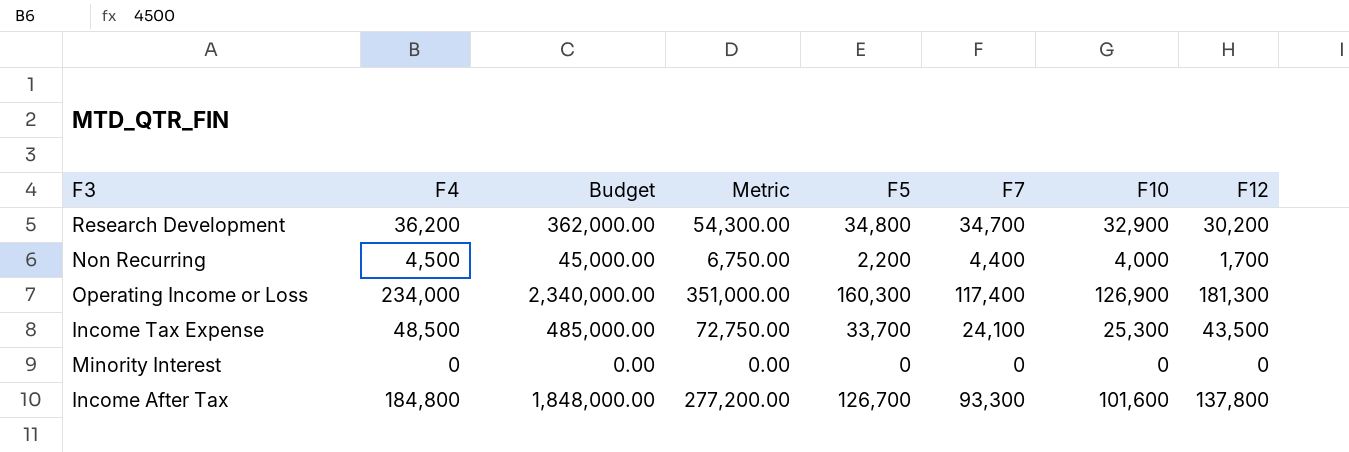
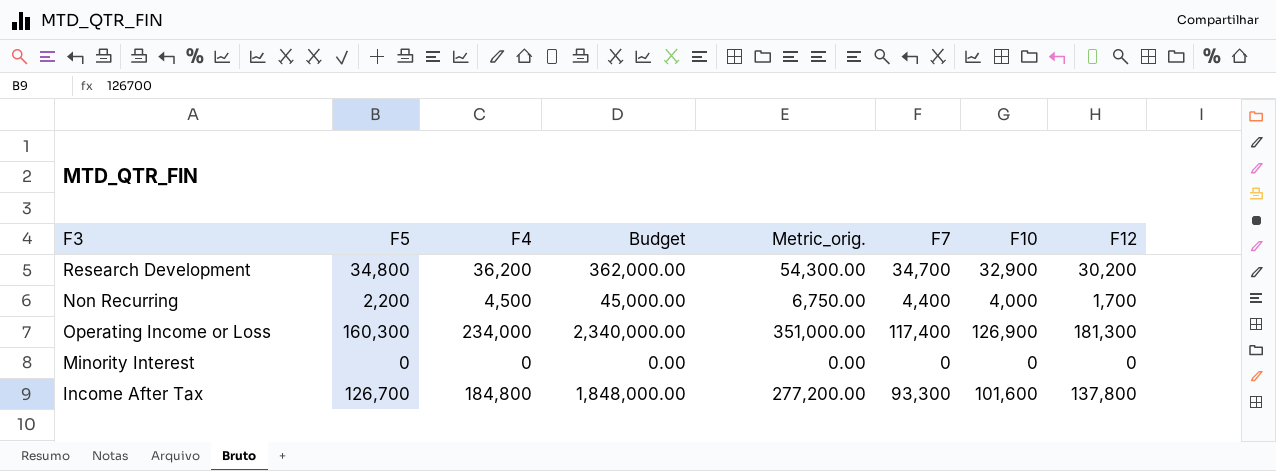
column F5 | position: 5 -> 2
column name: Metric -> Metric_orig.
row Income Tax Expense: 48,500 | 485,000.00 | 72,750.00 | 33,700 | 24,100 | 25,300 | 43,500 -> none

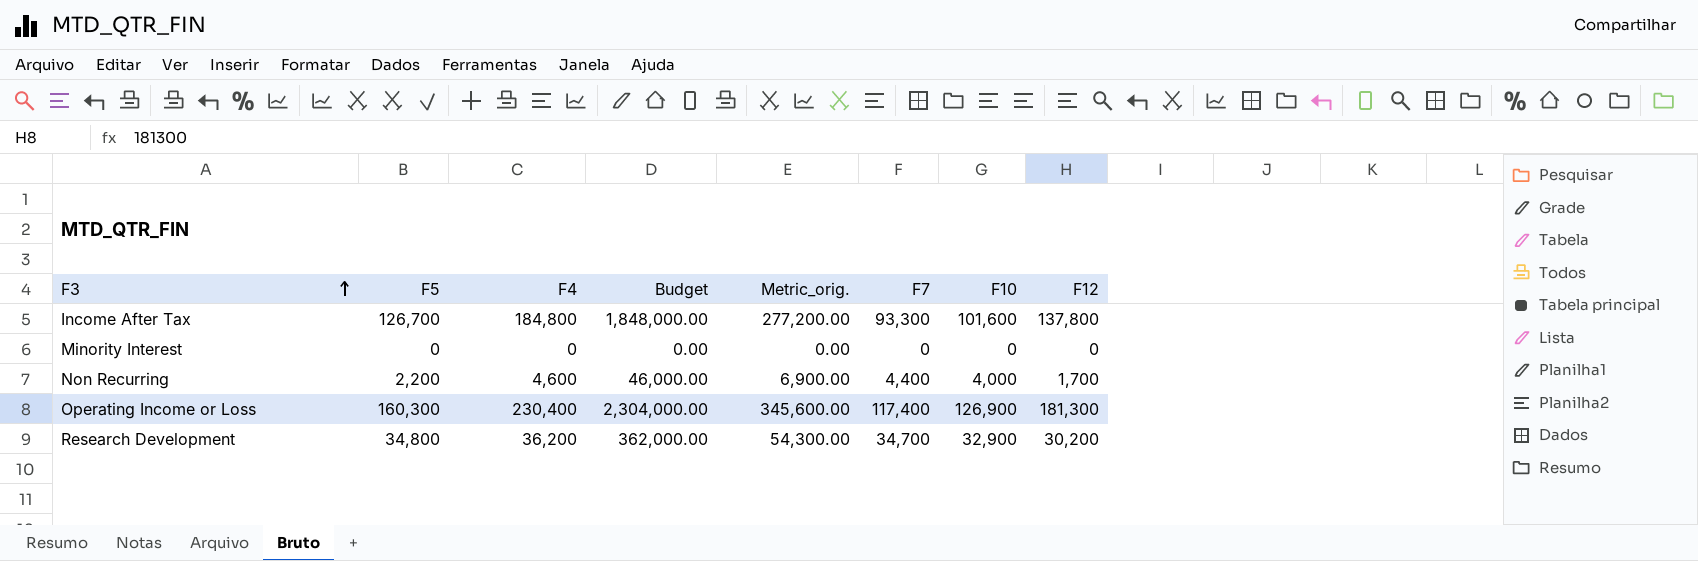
row order: none -> F3 ascending
Non Recurring | F4: 4,500 -> 4,600
Non Recurring | Budget: 45,000.00 -> 46,000.00
Non Recurring | Metric_orig.: 6,750.00 -> 6,900.00
Operating Income or Loss | F4: 234,000 -> 230,400
Operating Income or Loss | Budget: 2,340,000.00 -> 2,304,000.00
Operating Income or Loss | Metric_orig.: 351,000.00 -> 345,600.00

